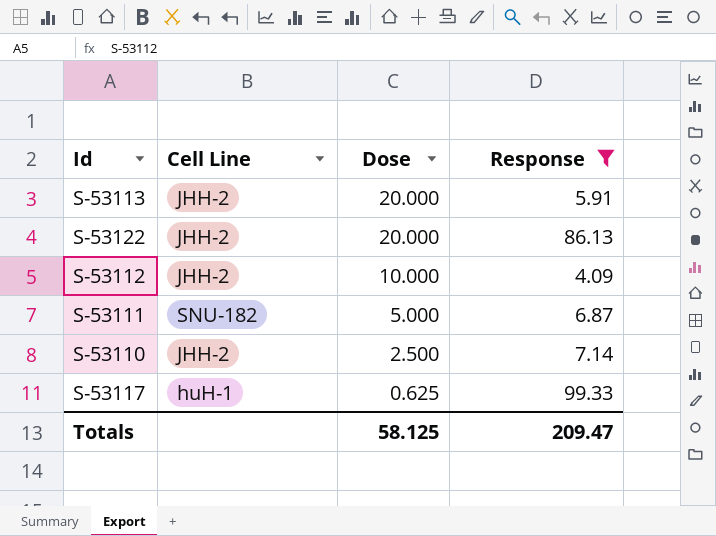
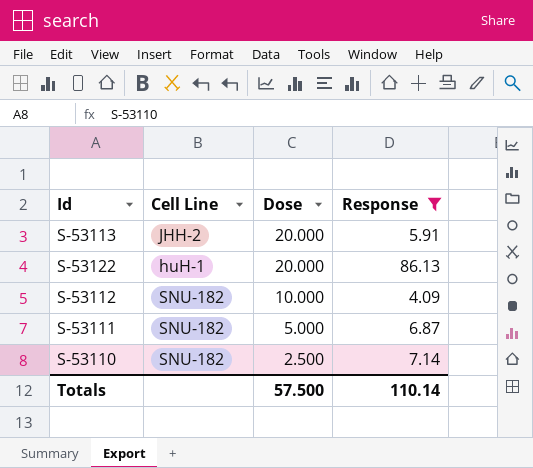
row S-53117: huH-1 | 0.625 | 99.33 -> none
S-53122 | Cell Line: JHH-2 -> huH-1
S-53112 | Cell Line: JHH-2 -> SNU-182
S-53110 | Cell Line: JHH-2 -> SNU-182
Totals | Dose: 58.125 -> 57.500
Totals | Response: 209.47 -> 110.14

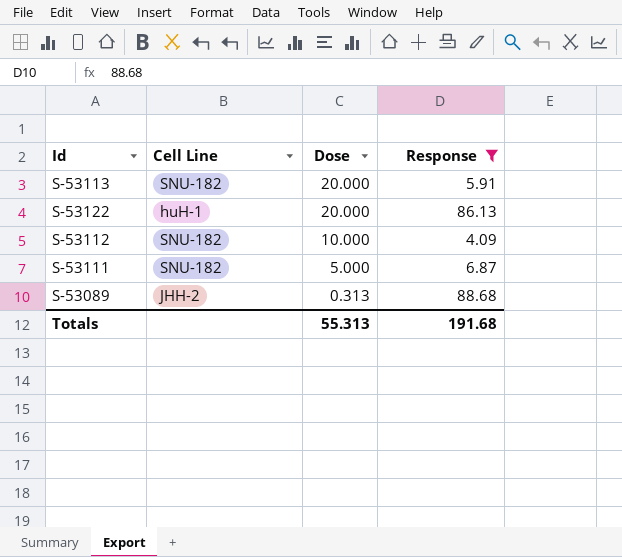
row S-53110: SNU-182 | 2.500 | 7.14 -> none
S-53113 | Cell Line: JHH-2 -> SNU-182
row S-53089: none -> JHH-2 | 0.313 | 88.68
Totals | Dose: 57.500 -> 55.313
Totals | Response: 110.14 -> 191.68

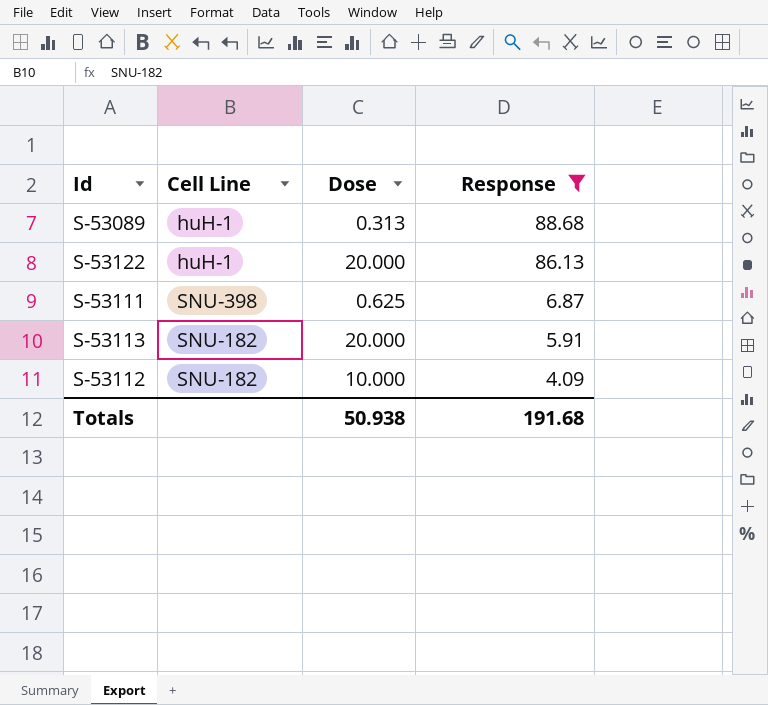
row order: Dose descending -> Response descending
S-53089 | Cell Line: JHH-2 -> huH-1
S-53111 | Cell Line: SNU-182 -> SNU-398
S-53111 | Dose: 5.000 -> 0.625
Totals | Dose: 55.313 -> 50.938

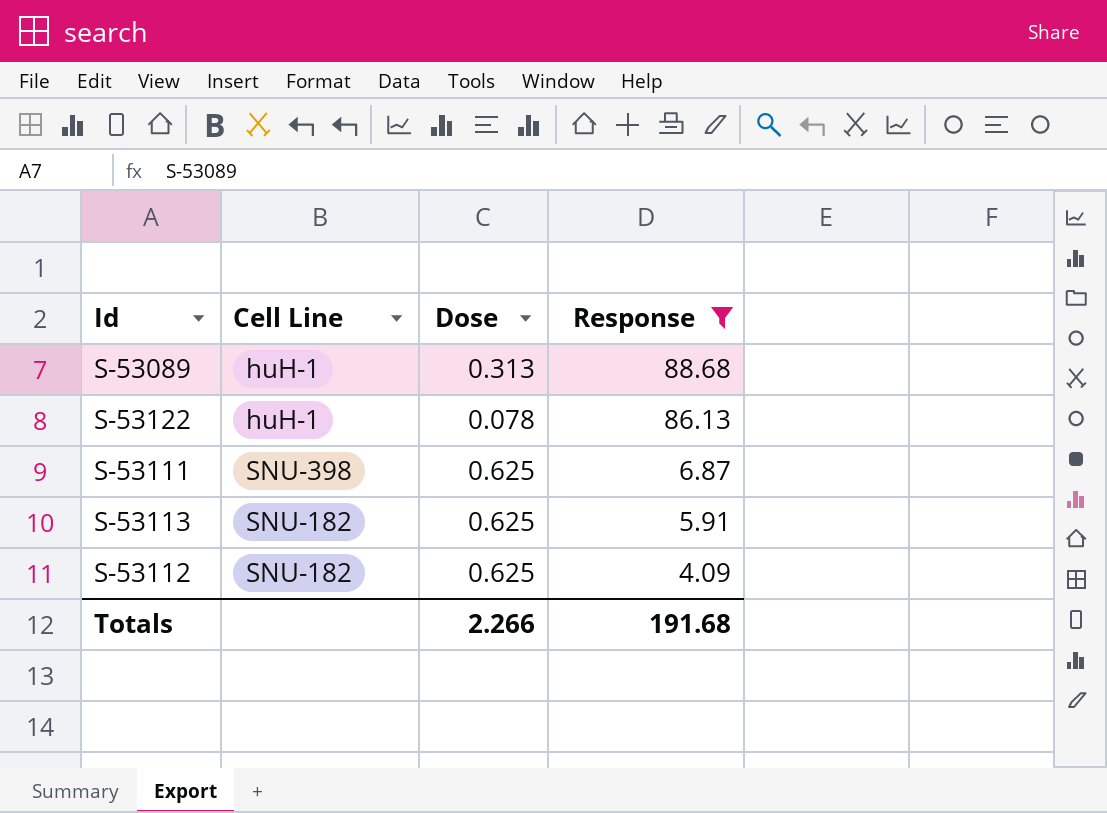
S-53122 | Dose: 20.000 -> 0.078
S-53113 | Dose: 20.000 -> 0.625
S-53112 | Dose: 10.000 -> 0.625
Totals | Dose: 50.938 -> 2.266

